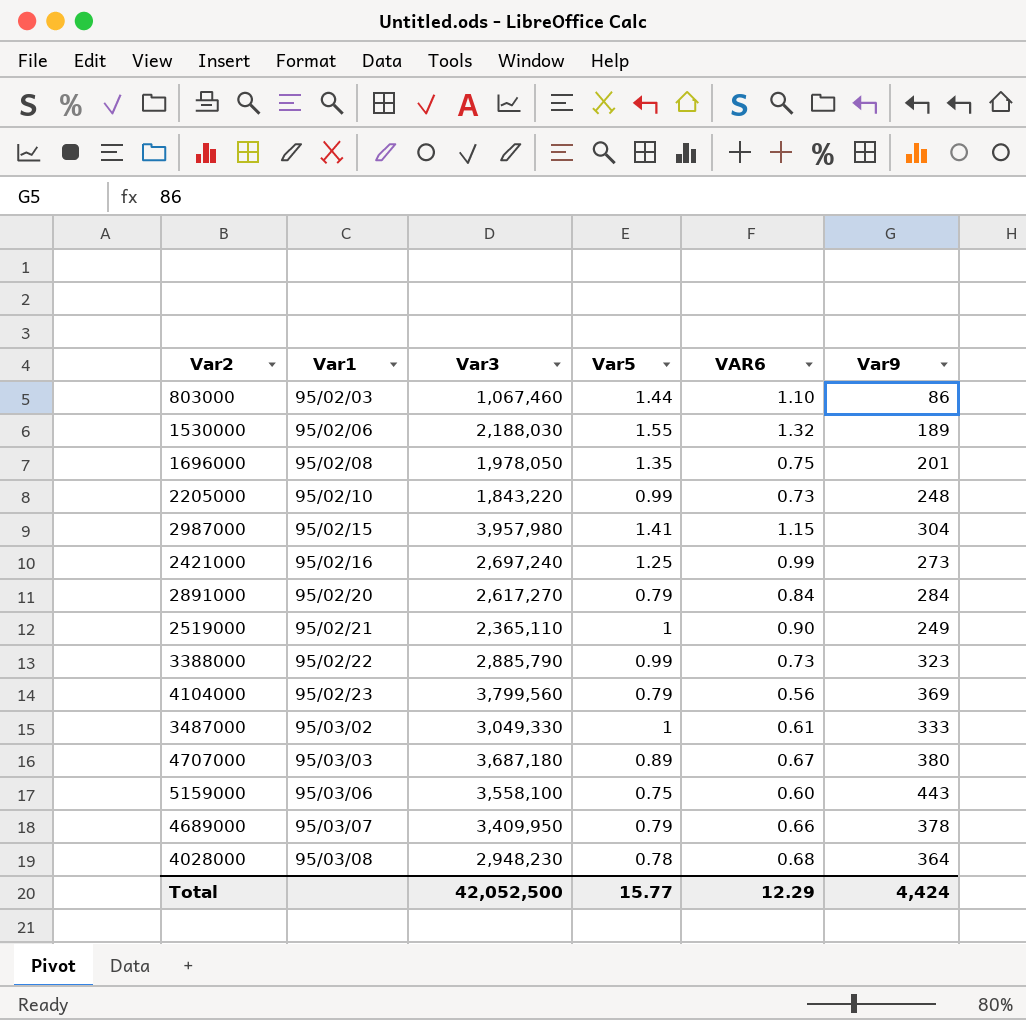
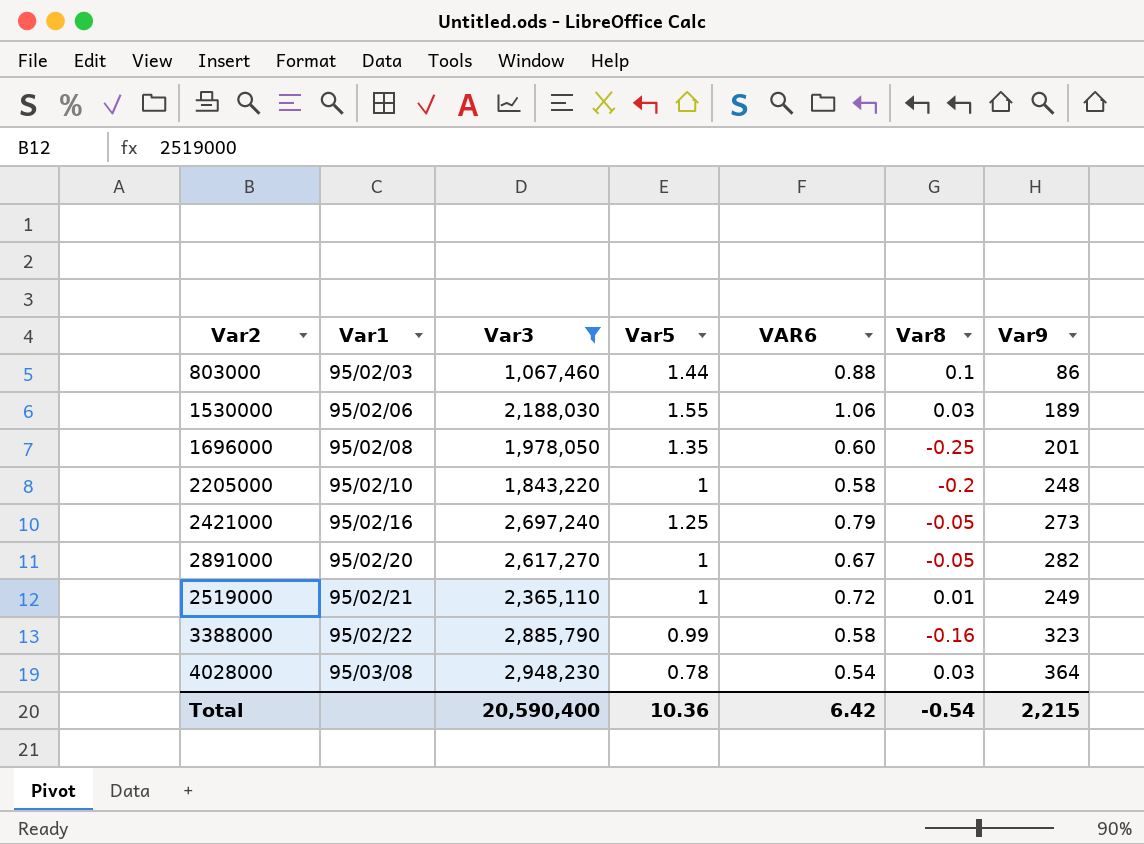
filter: none -> Var3 <= 2,948,230
column Var8 | position: none -> 6
803000 | VAR6: 1.10 -> 0.88
1530000 | VAR6: 1.32 -> 1.06
1696000 | VAR6: 0.75 -> 0.60
2205000 | Var5: 0.99 -> 1
2205000 | VAR6: 0.73 -> 0.58
2421000 | VAR6: 0.99 -> 0.79
2891000 | Var5: 0.79 -> 1
2891000 | VAR6: 0.84 -> 0.67
2891000 | Var9: 284 -> 282
2519000 | VAR6: 0.90 -> 0.72
3388000 | VAR6: 0.73 -> 0.58
4028000 | VAR6: 0.68 -> 0.54
Total | Var3: 42,052,500 -> 20,590,400
Total | Var5: 15.77 -> 10.36
Total | VAR6: 12.29 -> 6.42
Total | Var9: 4,424 -> 2,215

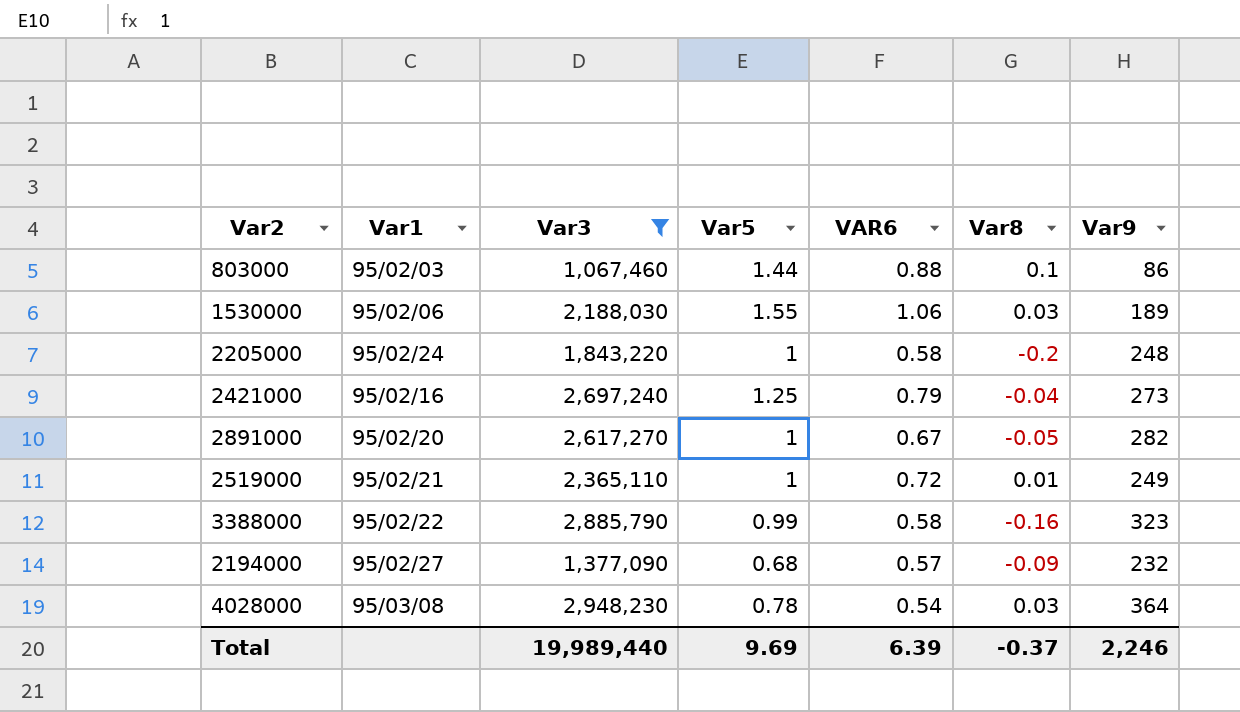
row 1696000: 95/02/08 | 1,978,050 | 1.35 | 0.60 | -0.25 | 201 -> none
2205000 | Var1: 95/02/10 -> 95/02/24
2421000 | Var8: -0.05 -> -0.04
row 2194000: none -> 95/02/27 | 1,377,090 | 0.68 | 0.57 | -0.09 | 232
Total | Var3: 20,590,400 -> 19,989,440
Total | Var5: 10.36 -> 9.69
Total | VAR6: 6.42 -> 6.39
Total | Var8: -0.54 -> -0.37
Total | Var9: 2,215 -> 2,246

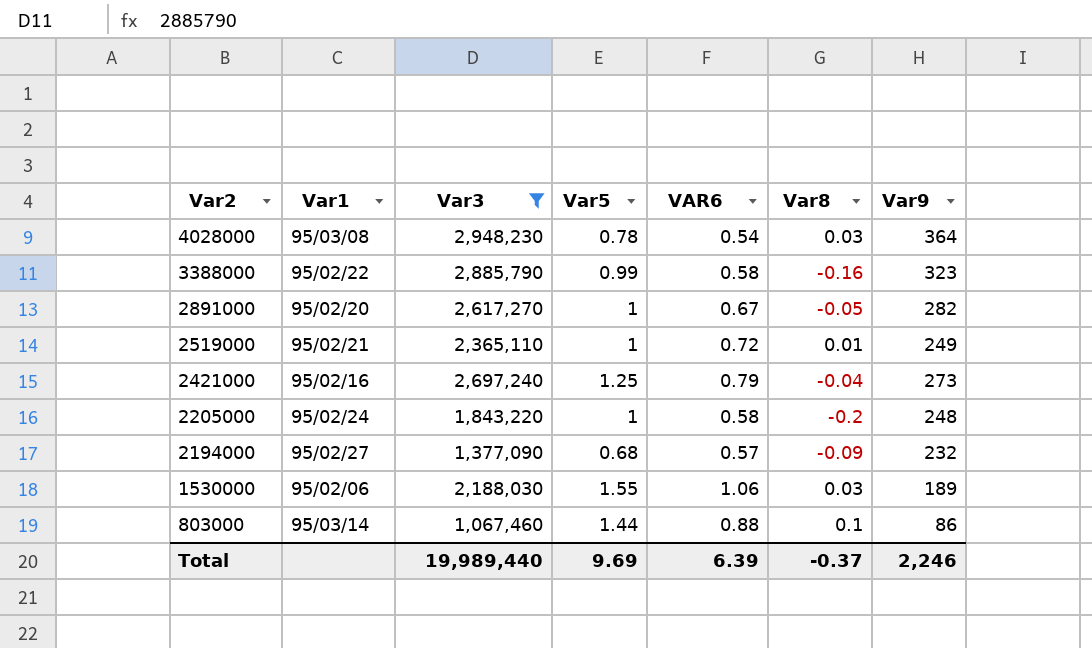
row order: none -> Var2 descending
803000 | Var1: 95/02/03 -> 95/03/14

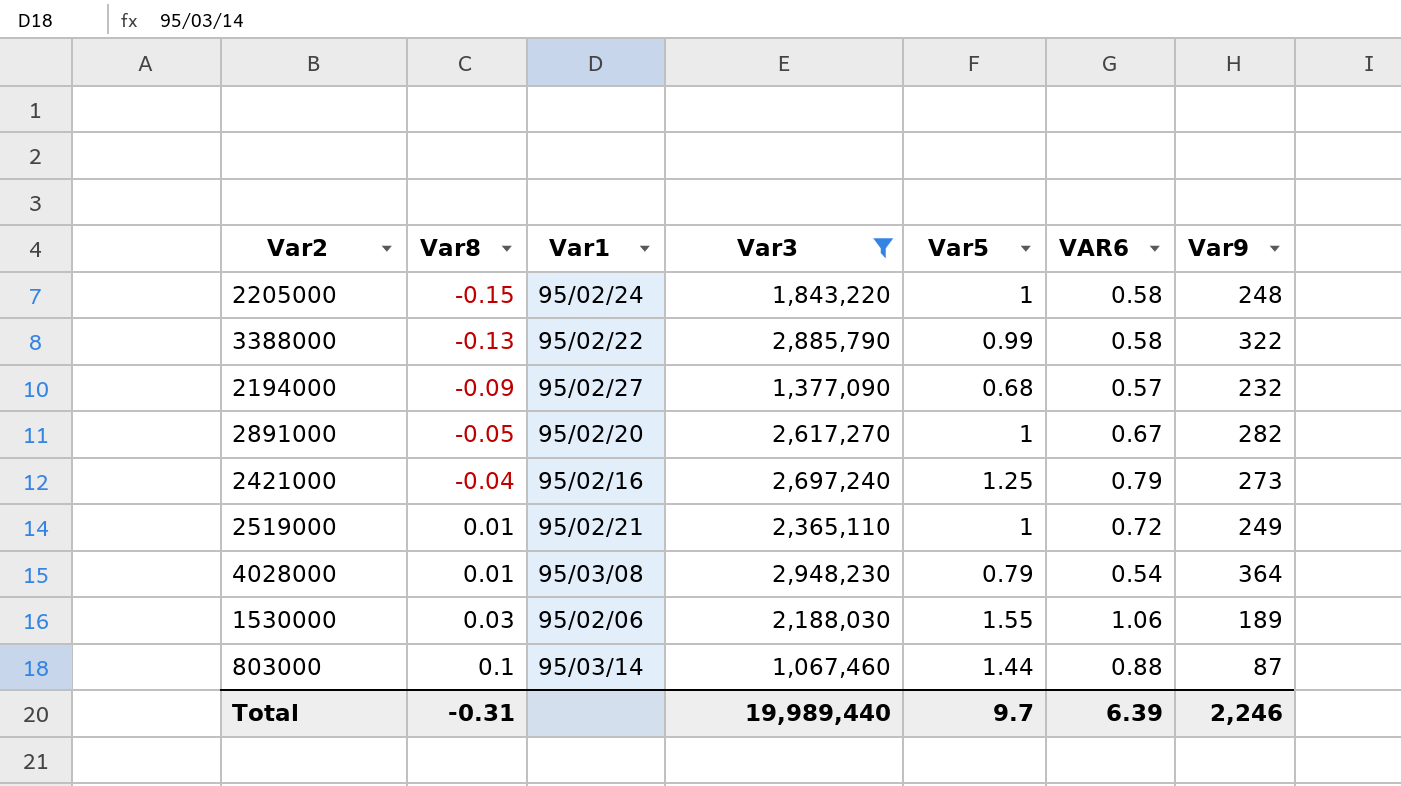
row order: Var2 descending -> Var8 ascending
column Var8 | position: 6 -> 2
2205000 | Var8: -0.2 -> -0.15
3388000 | Var8: -0.16 -> -0.13
3388000 | Var9: 323 -> 322
4028000 | Var8: 0.03 -> 0.01
4028000 | Var5: 0.78 -> 0.79
803000 | Var9: 86 -> 87
Total | Var8: -0.37 -> -0.31
Total | Var5: 9.69 -> 9.7

